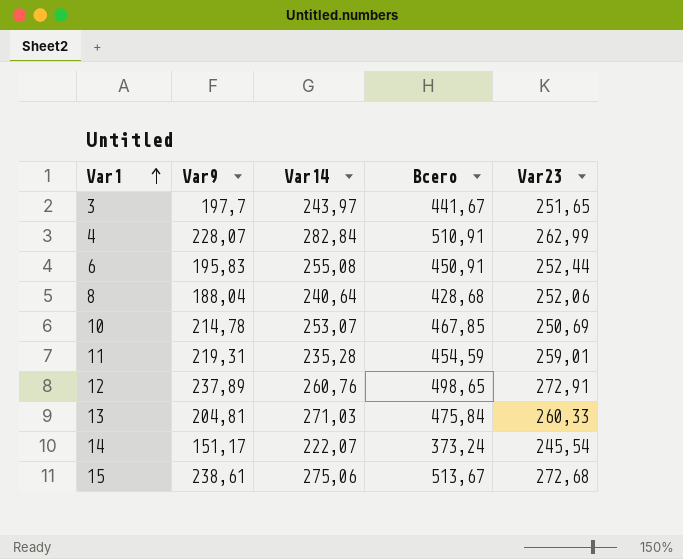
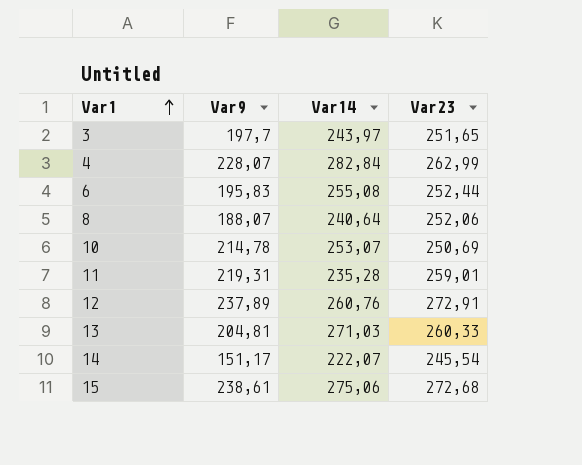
column Всего | formula: [Var9] + [Var14] -> none
8 | Var9: 188,04 -> 188,07

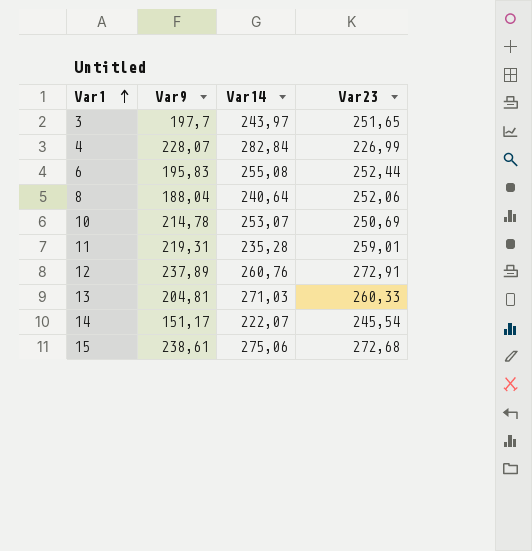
4 | Var23: 262,99 -> 226,99
8 | Var9: 188,07 -> 188,04

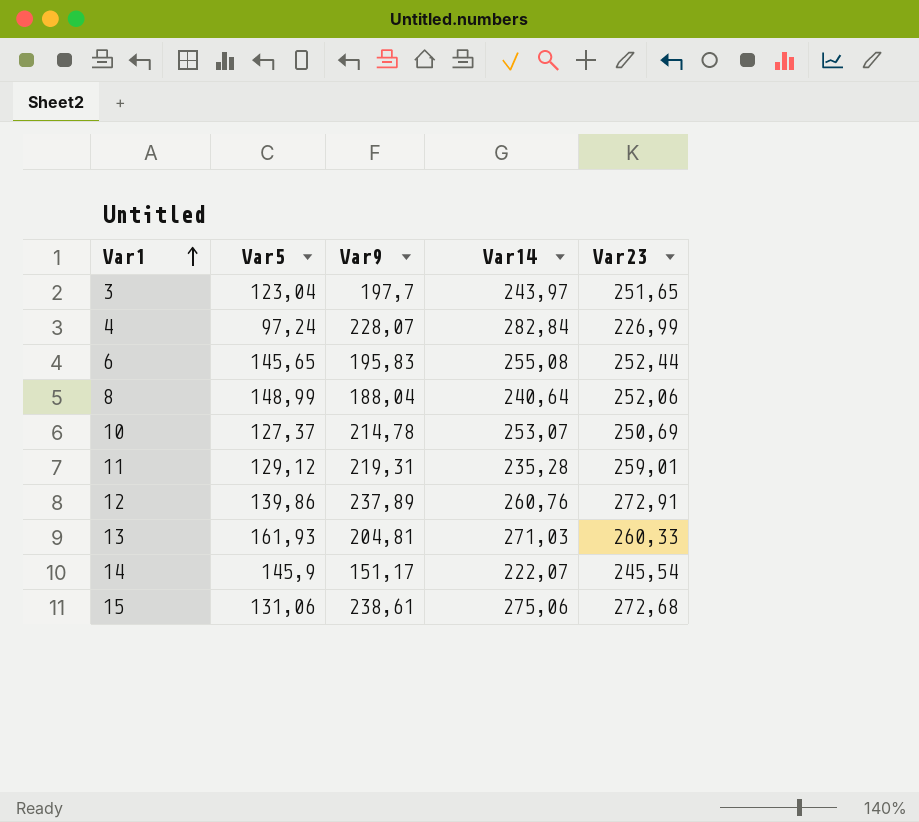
column Var5 | position: none -> 2

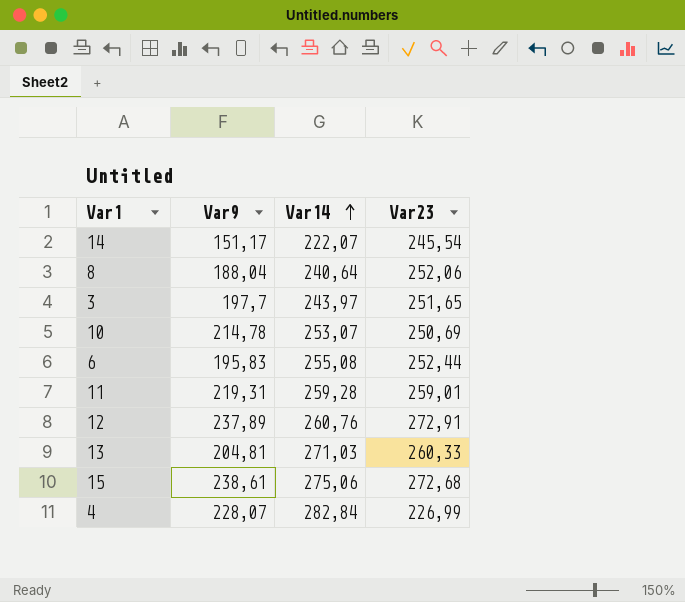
row order: Var1 ascending -> Var14 ascending
column Var5 | position: 2 -> none
11 | Var14: 235,28 -> 259,28

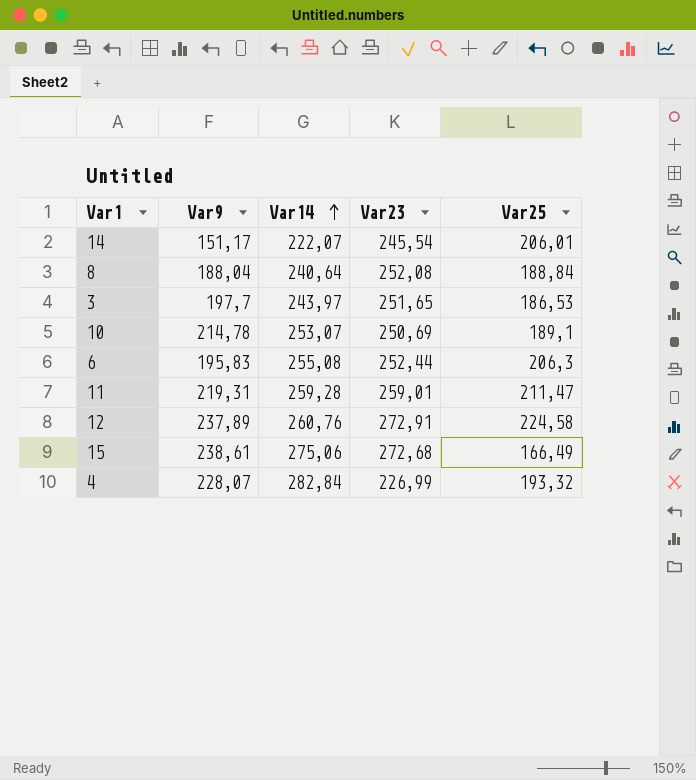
column Var25 | position: none -> 5
row 13: 204,81 | 271,03 | 260,33 -> none
8 | Var23: 252,06 -> 252,08

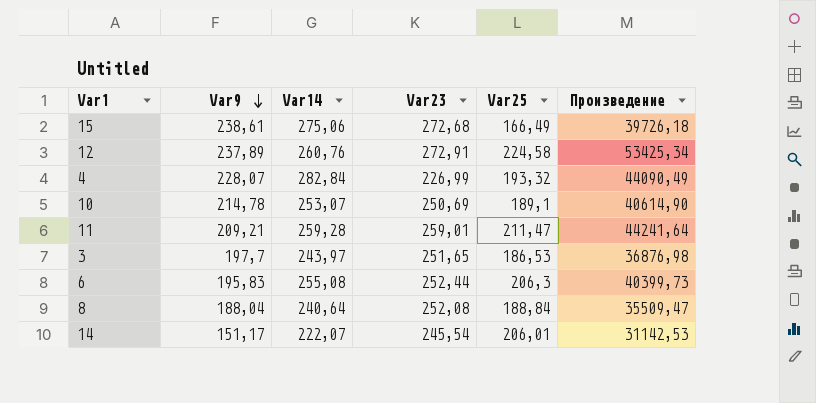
row order: Var14 ascending -> Var9 descending
column Произведение | formula: none -> [Var9] * [Var25]
11 | Var9: 219,31 -> 209,21

